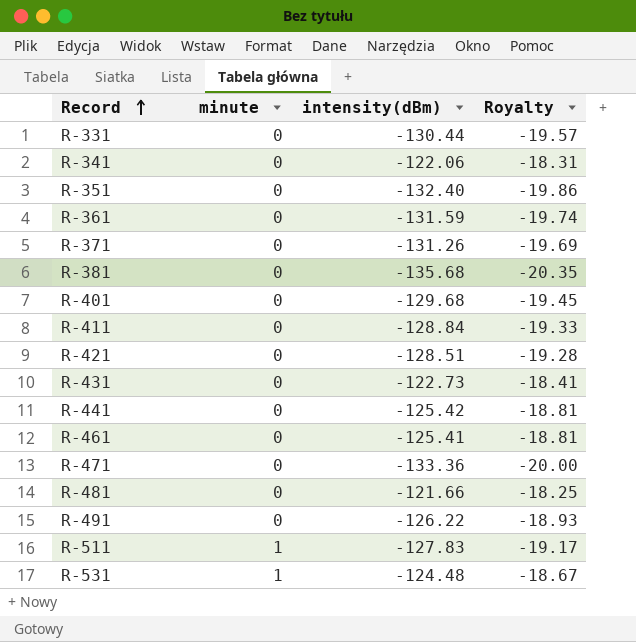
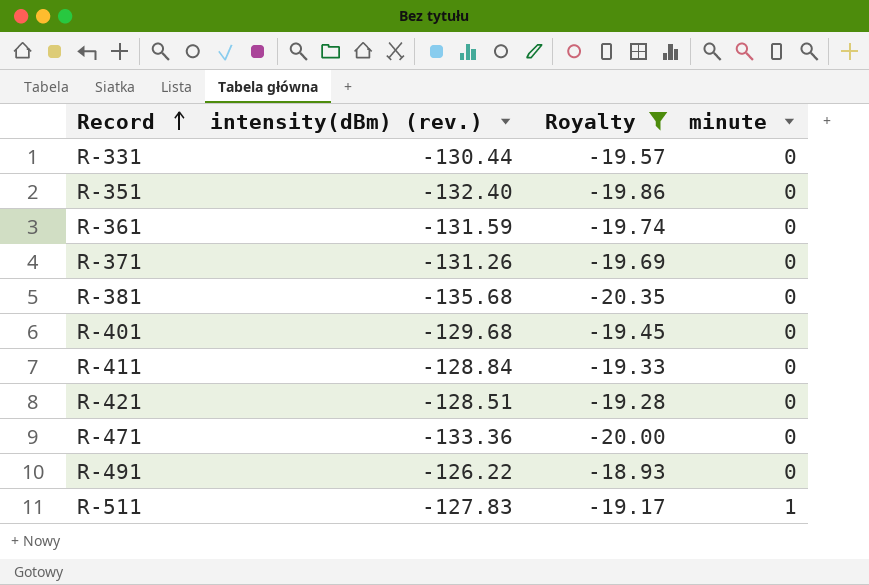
filter: none -> Royalty <= -18.93
column name: intensity(dBm) -> intensity(dBm) (rev.)
column minute | position: 2 -> 4

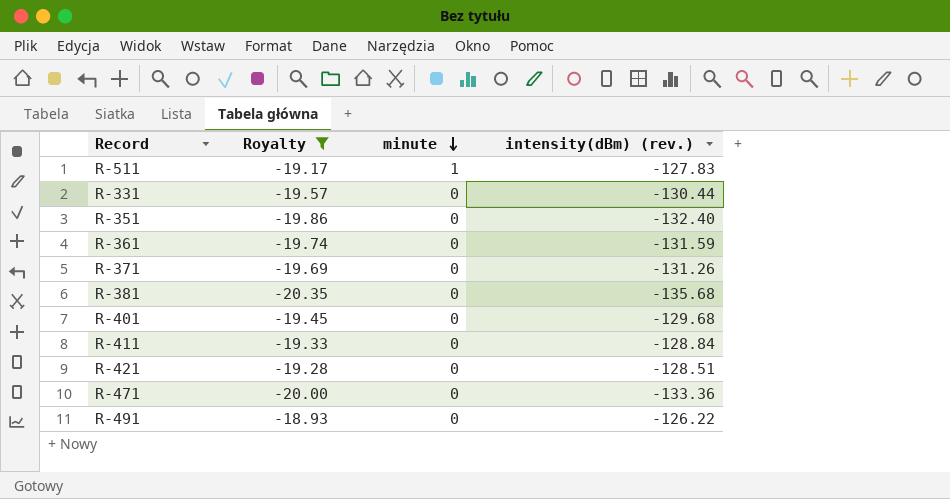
row order: Record ascending -> minute descending
column intensity(dBm) (rev.) | position: 2 -> 4

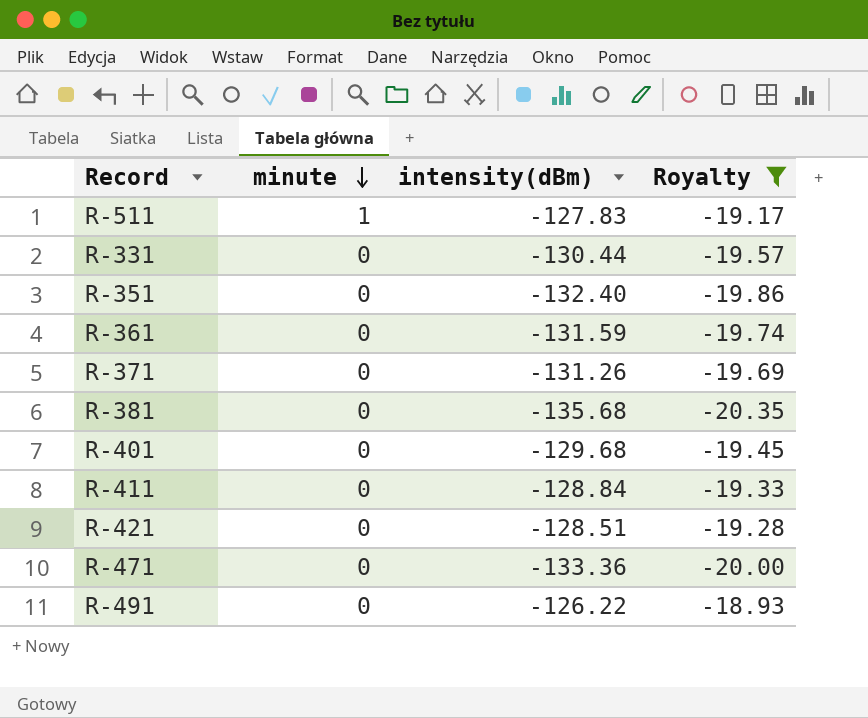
column name: intensity(dBm) (rev.) -> intensity(dBm)
column Royalty | position: 2 -> 4

